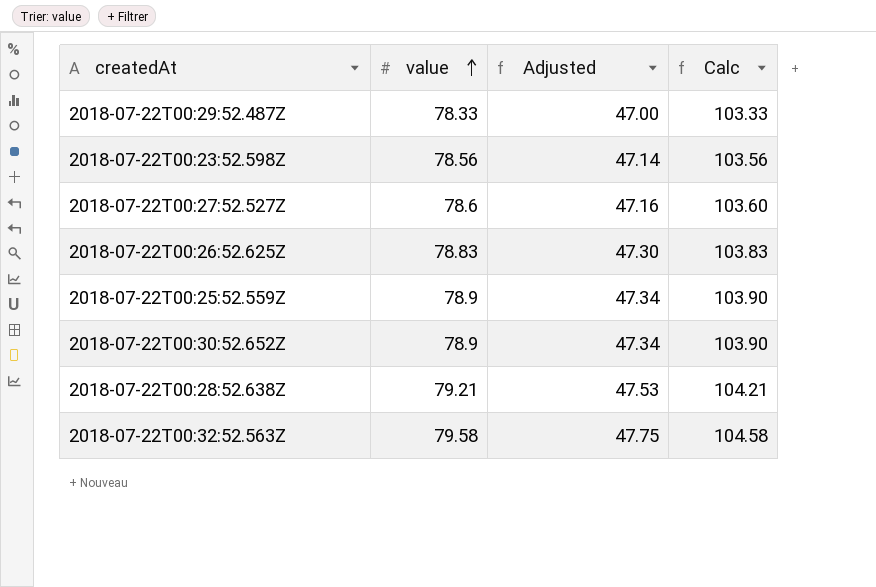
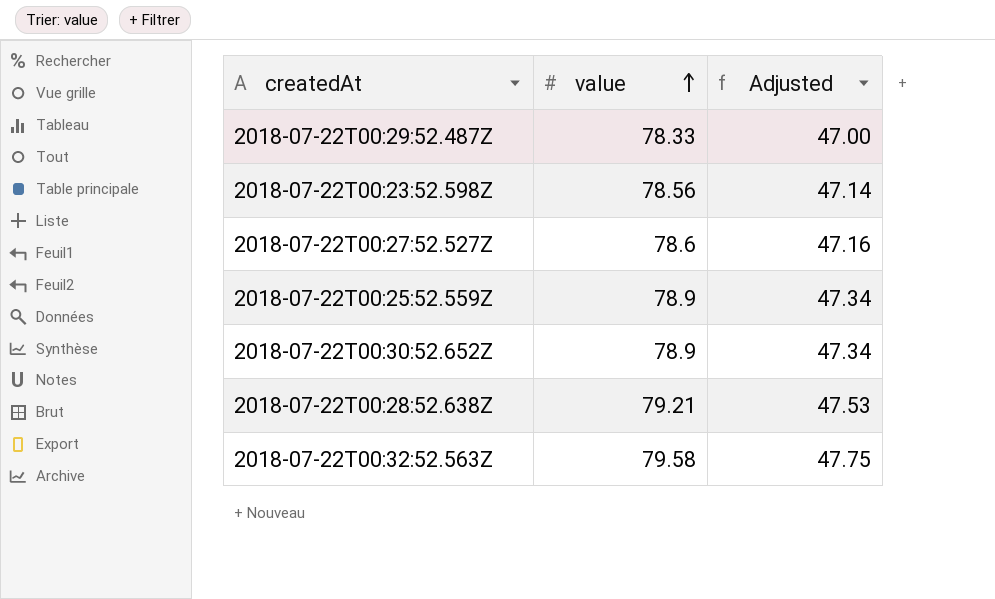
column Calc | formula: [value] + 25 -> none
row 2018-07-22T00:26:52.625Z: 78.83 | 47.30 | 103.83 -> none

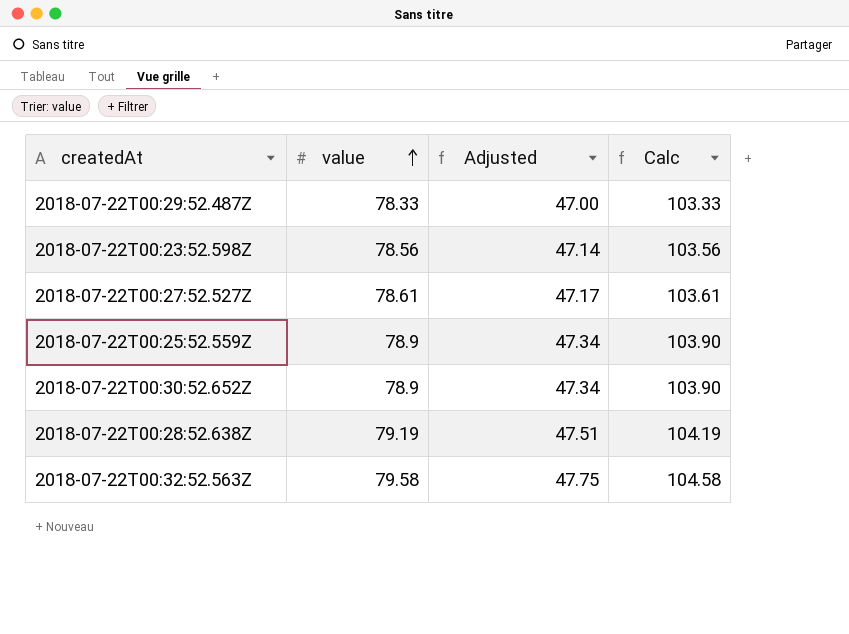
column Calc | formula: none -> [value] + 25
2018-07-22T00:27:52.527Z | value: 78.6 -> 78.61
2018-07-22T00:27:52.527Z | Adjusted: 47.16 -> 47.17
2018-07-22T00:28:52.638Z | value: 79.21 -> 79.19
2018-07-22T00:28:52.638Z | Adjusted: 47.53 -> 47.51

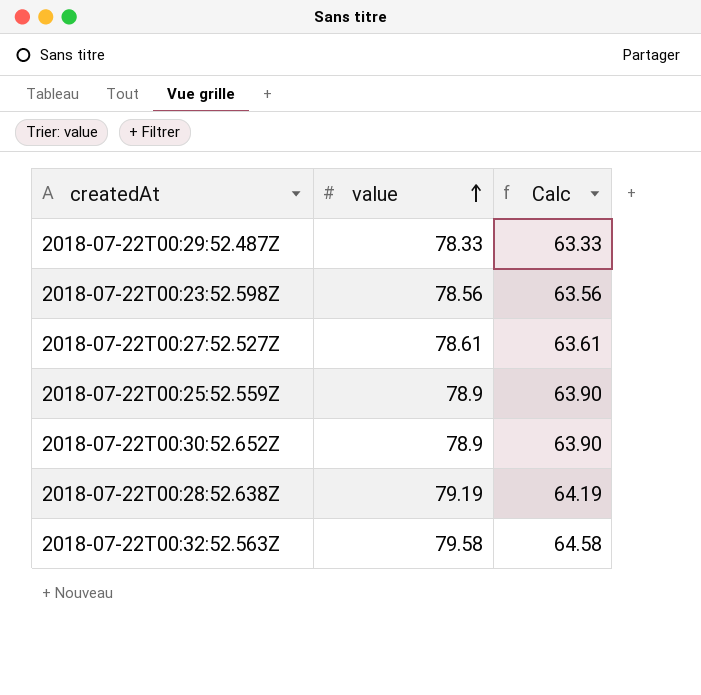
column Adjusted | formula: [value] * 0.6 -> none
column Calc | formula: [value] + 25 -> [value] - 15

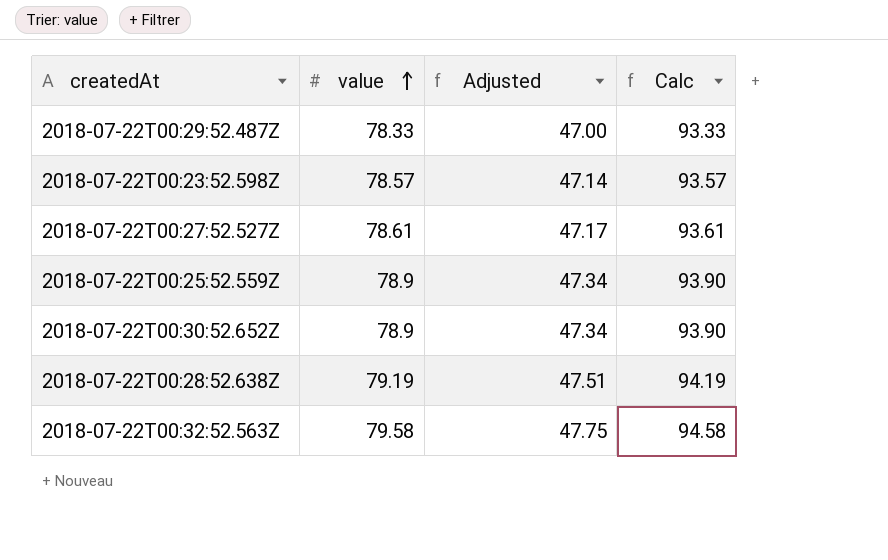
column Adjusted | formula: none -> [value] * 0.6
column Calc | formula: [value] - 15 -> [value] + 15
2018-07-22T00:23:52.598Z | value: 78.56 -> 78.57

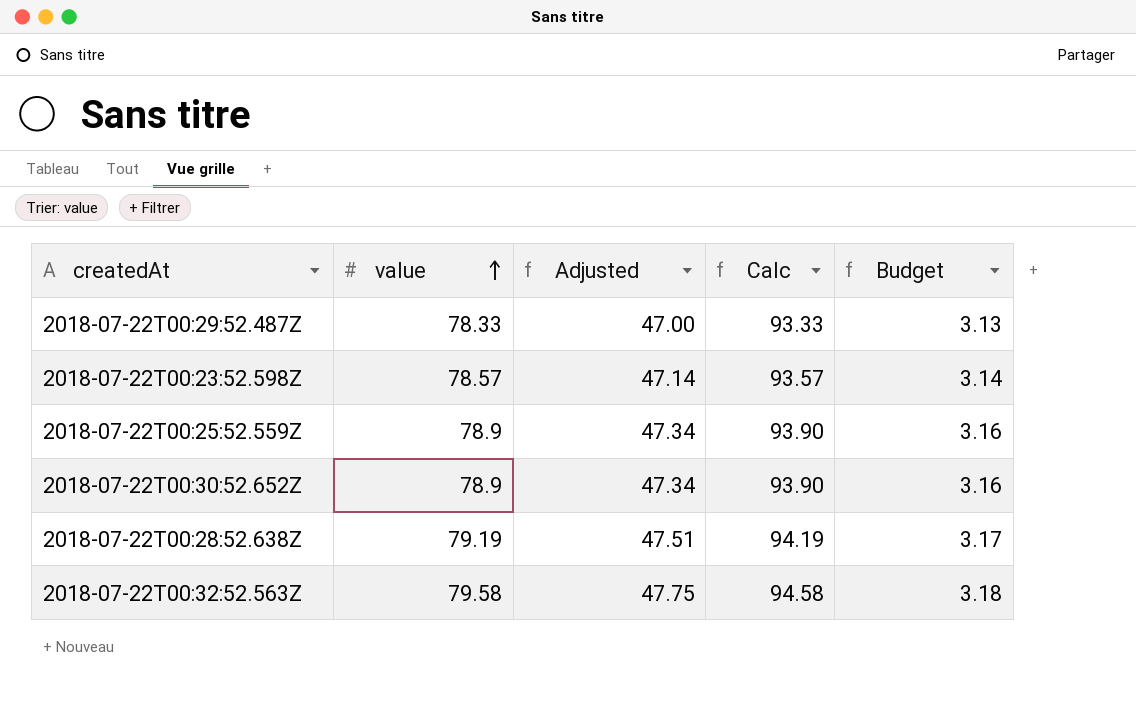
column Budget | formula: none -> [value] * 0.04
row 2018-07-22T00:27:52.527Z: 78.61 | 47.17 | 93.61 -> none

